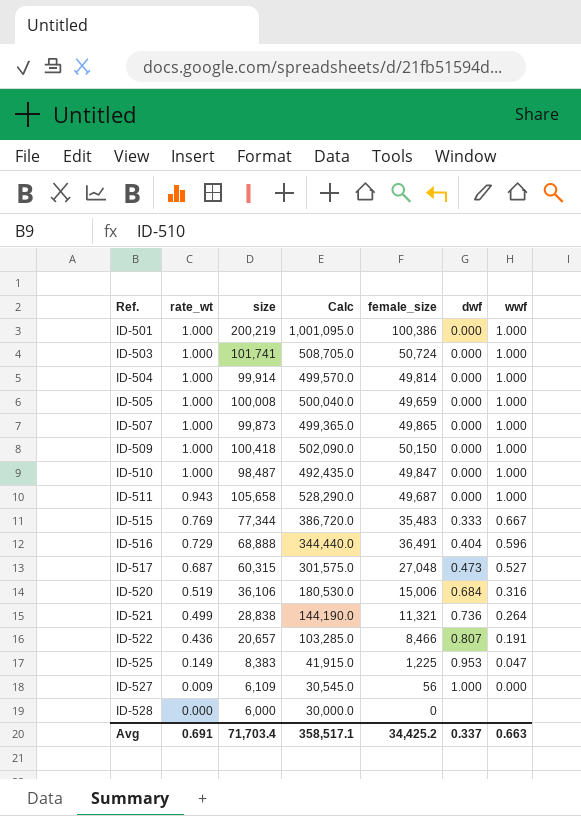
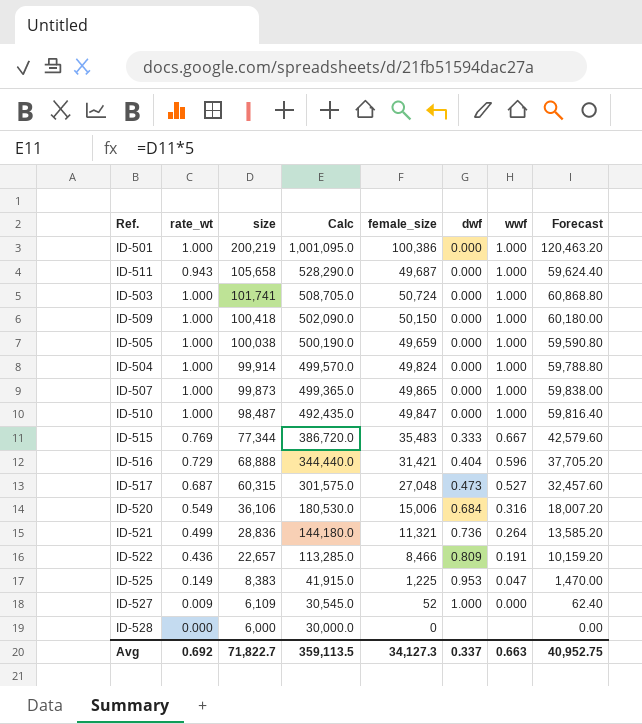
row order: Ref. ascending -> size descending
column Forecast | formula: none -> [female_size] * 1.2
ID-505 | size: 100,008 -> 100,038
ID-505 | Calc: 500,040.0 -> 500,190.0
ID-504 | female_size: 49,814 -> 49,824
ID-516 | female_size: 36,491 -> 31,421
ID-520 | rate_wt: 0.519 -> 0.549
ID-521 | size: 28,838 -> 28,836
ID-521 | Calc: 144,190.0 -> 144,180.0
ID-522 | size: 20,657 -> 22,657
ID-522 | Calc: 103,285.0 -> 113,285.0
ID-522 | dwf: 0.807 -> 0.809
ID-527 | female_size: 56 -> 52
Avg | rate_wt: 0.691 -> 0.692
Avg | size: 71,703.4 -> 71,822.7
Avg | Calc: 358,517.1 -> 359,113.5
Avg | female_size: 34,425.2 -> 34,127.3

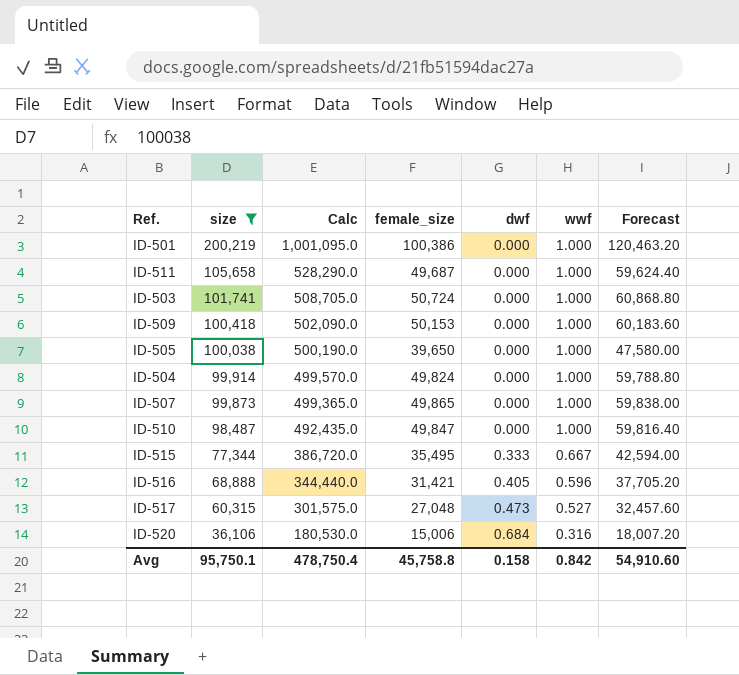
filter: none -> size >= 36,106
column rate_wt | position: 2 -> none
ID-509 | female_size: 50,150 -> 50,153
ID-509 | Forecast: 60,180.00 -> 60,183.60
ID-505 | female_size: 49,659 -> 39,650
ID-505 | Forecast: 59,590.80 -> 47,580.00
ID-515 | female_size: 35,483 -> 35,495
ID-515 | Forecast: 42,579.60 -> 42,594.00
ID-516 | dwf: 0.404 -> 0.405
Avg | size: 71,822.7 -> 95,750.1
Avg | Calc: 359,113.5 -> 478,750.4
Avg | female_size: 34,127.3 -> 45,758.8
Avg | dwf: 0.337 -> 0.158
Avg | wwf: 0.663 -> 0.842
Avg | Forecast: 40,952.75 -> 54,910.60

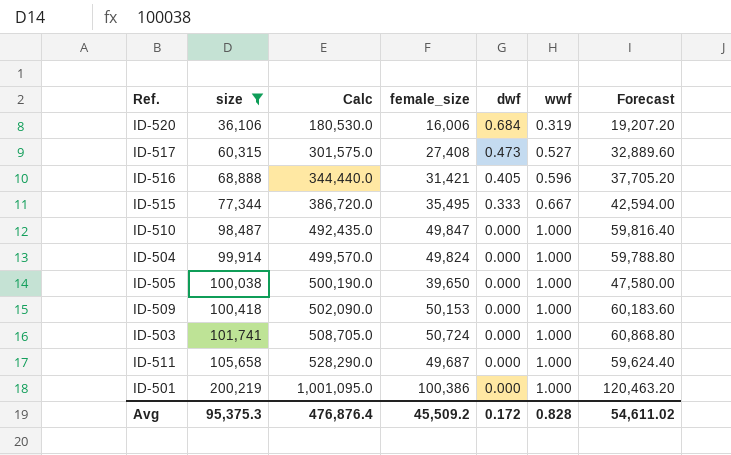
row order: size descending -> size ascending
row ID-507: 99,873 | 499,365.0 | 49,865 | 0.000 | 1.000 | 59,838.00 -> none
ID-520 | female_size: 15,006 -> 16,006
ID-520 | wwf: 0.316 -> 0.319
ID-520 | Forecast: 18,007.20 -> 19,207.20
ID-517 | female_size: 27,048 -> 27,408
ID-517 | Forecast: 32,457.60 -> 32,889.60
Avg | size: 95,750.1 -> 95,375.3
Avg | Calc: 478,750.4 -> 476,876.4
Avg | female_size: 45,758.8 -> 45,509.2
Avg | dwf: 0.158 -> 0.172
Avg | wwf: 0.842 -> 0.828
Avg | Forecast: 54,910.60 -> 54,611.02

